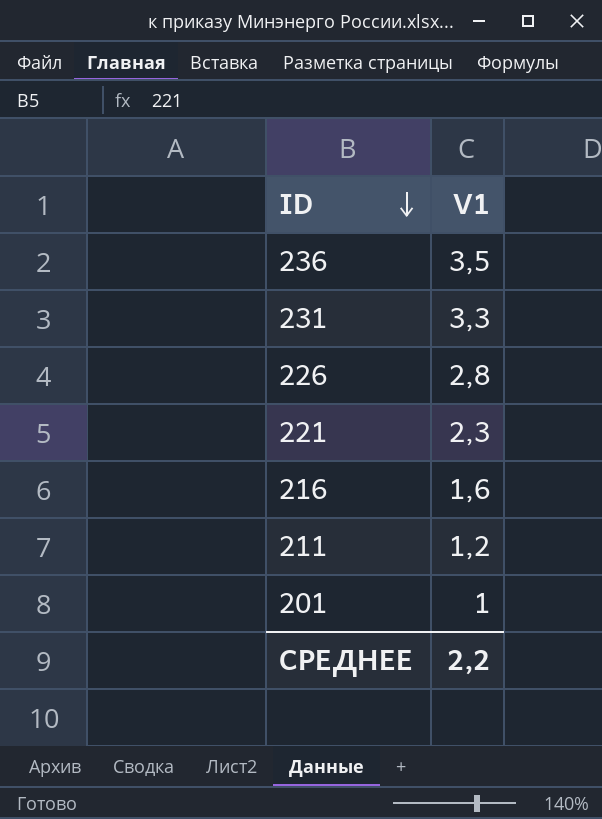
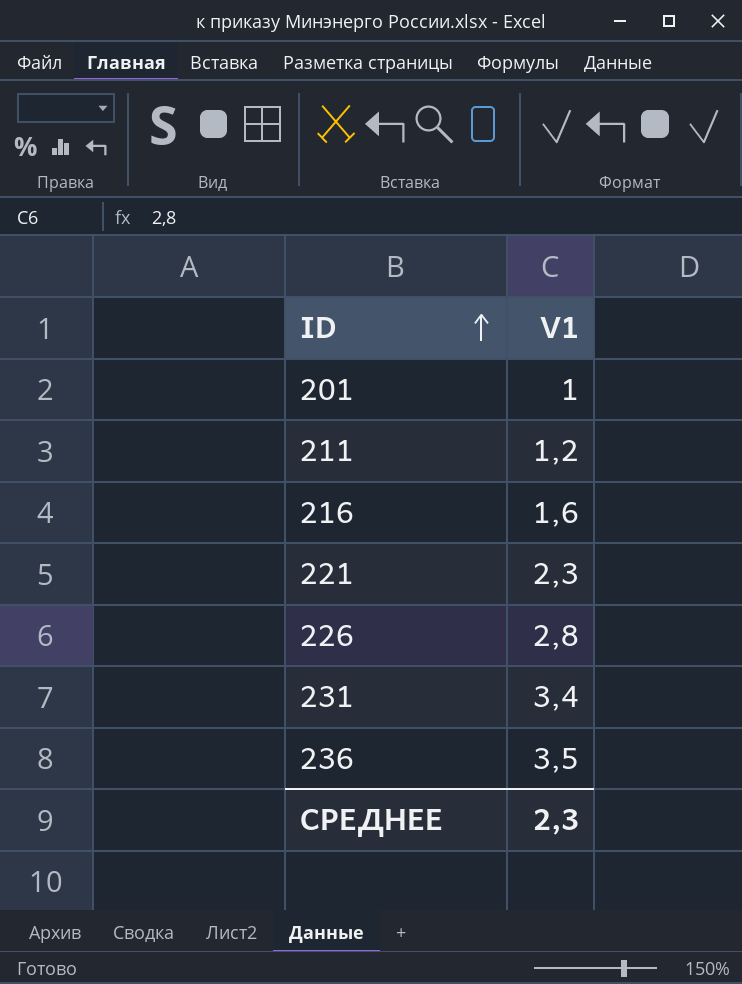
row order: ID descending -> ID ascending
231 | V1: 3,3 -> 3,4
СРЕДНЕЕ | V1: 2,2 -> 2,3

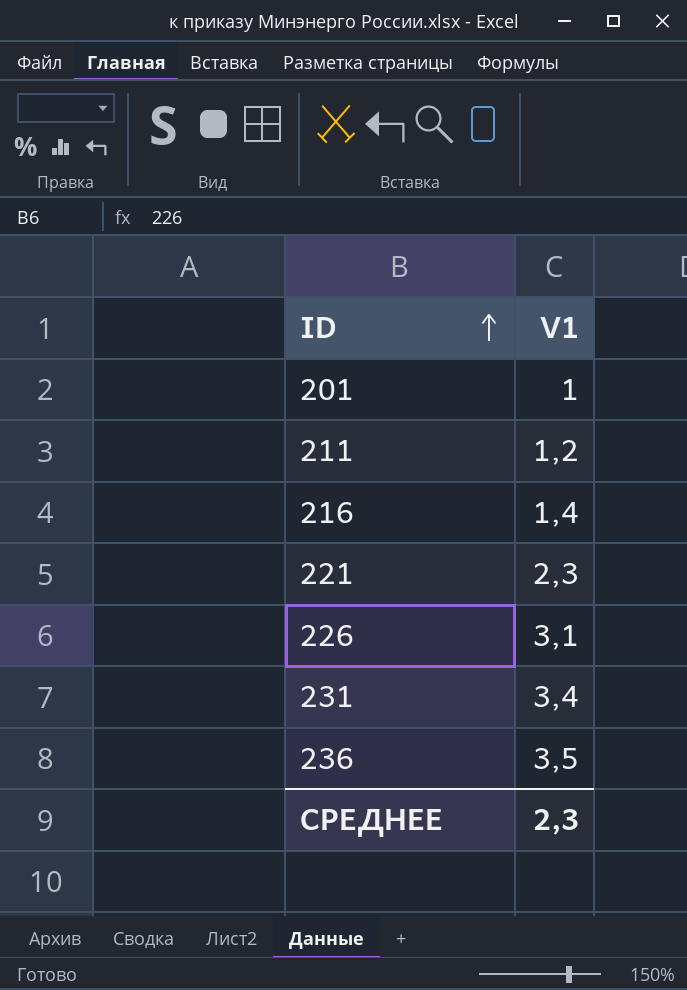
216 | V1: 1,6 -> 1,4
226 | V1: 2,8 -> 3,1

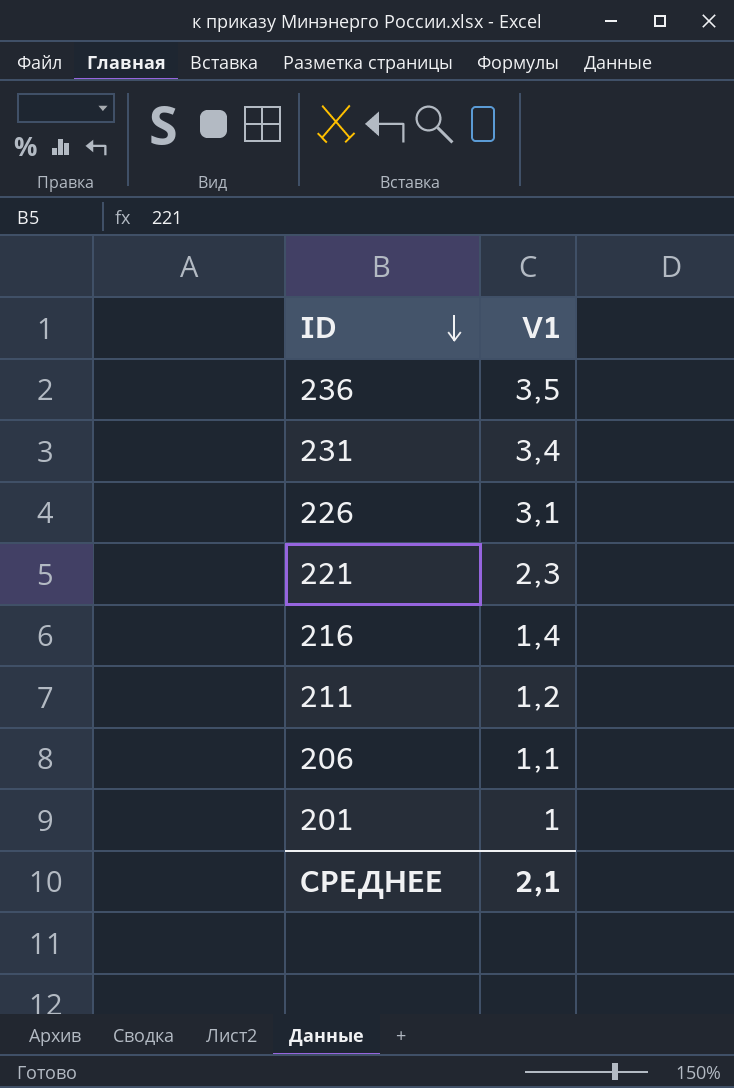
row order: ID ascending -> ID descending
row 206: none -> 1,1
СРЕДНЕЕ | V1: 2,3 -> 2,1

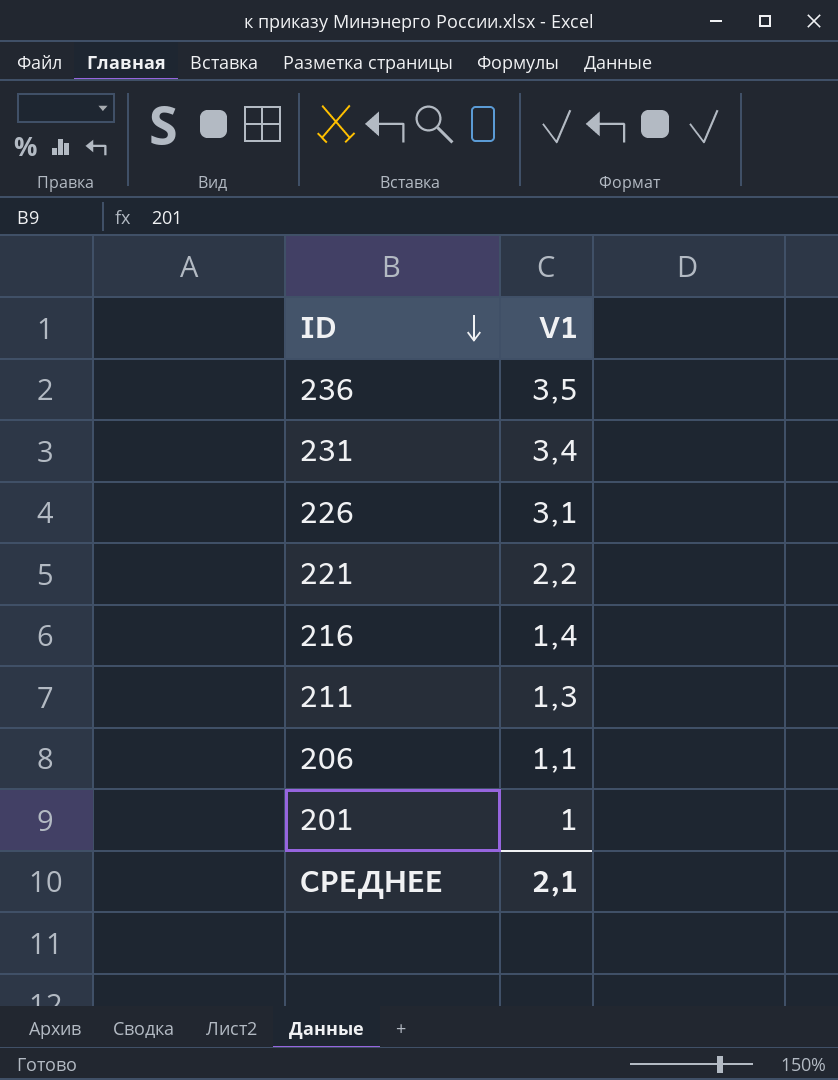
221 | V1: 2,3 -> 2,2
211 | V1: 1,2 -> 1,3

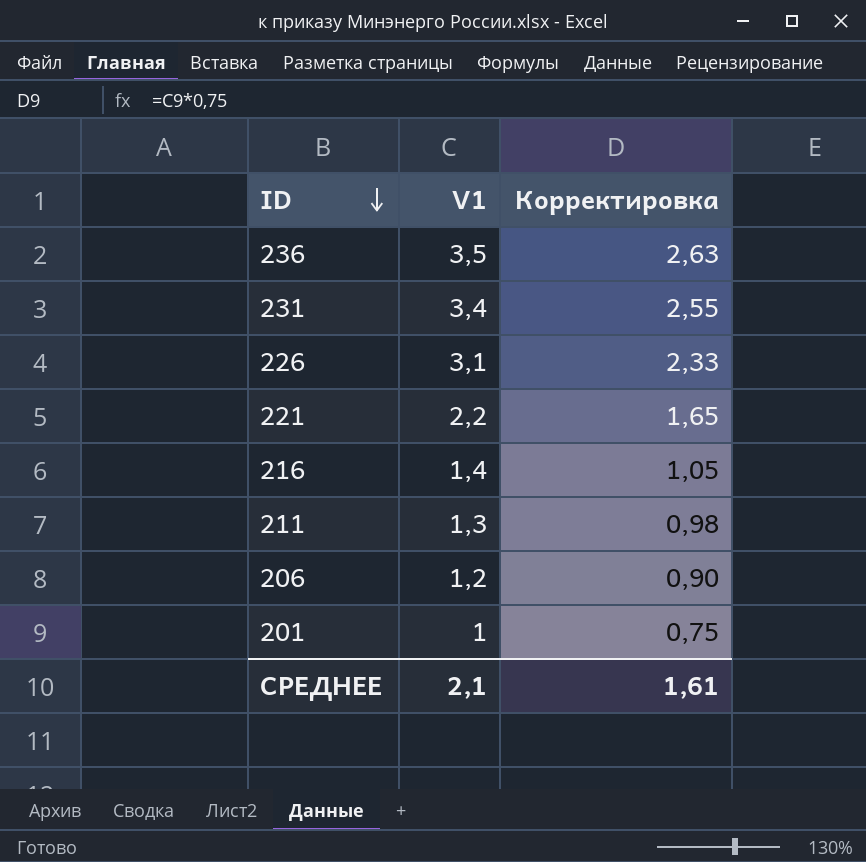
column Корректировка | formula: none -> [V1] * 0,75
206 | V1: 1,1 -> 1,2

